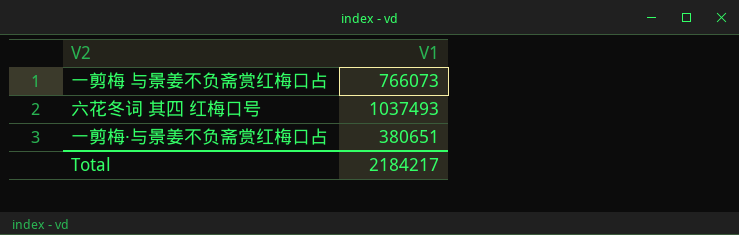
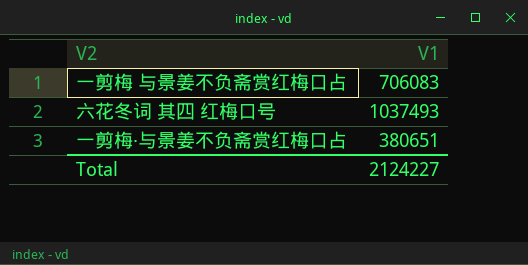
一剪梅 与景姜不负斋赏红梅口占 | V1: 766073 -> 706083
Total | V1: 2184217 -> 2124227

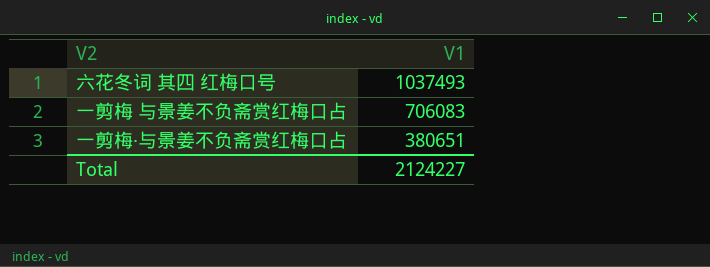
row order: none -> V1 descending

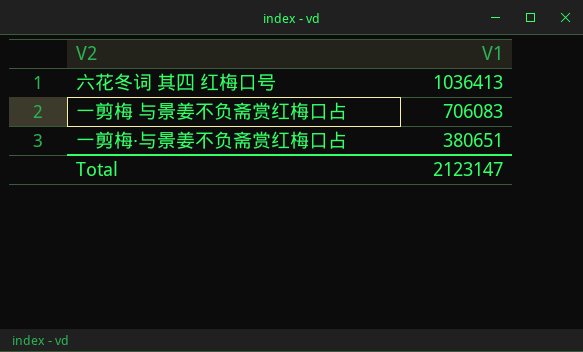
六花冬词 其四 红梅口号 | V1: 1037493 -> 1036413
Total | V1: 2124227 -> 2123147

